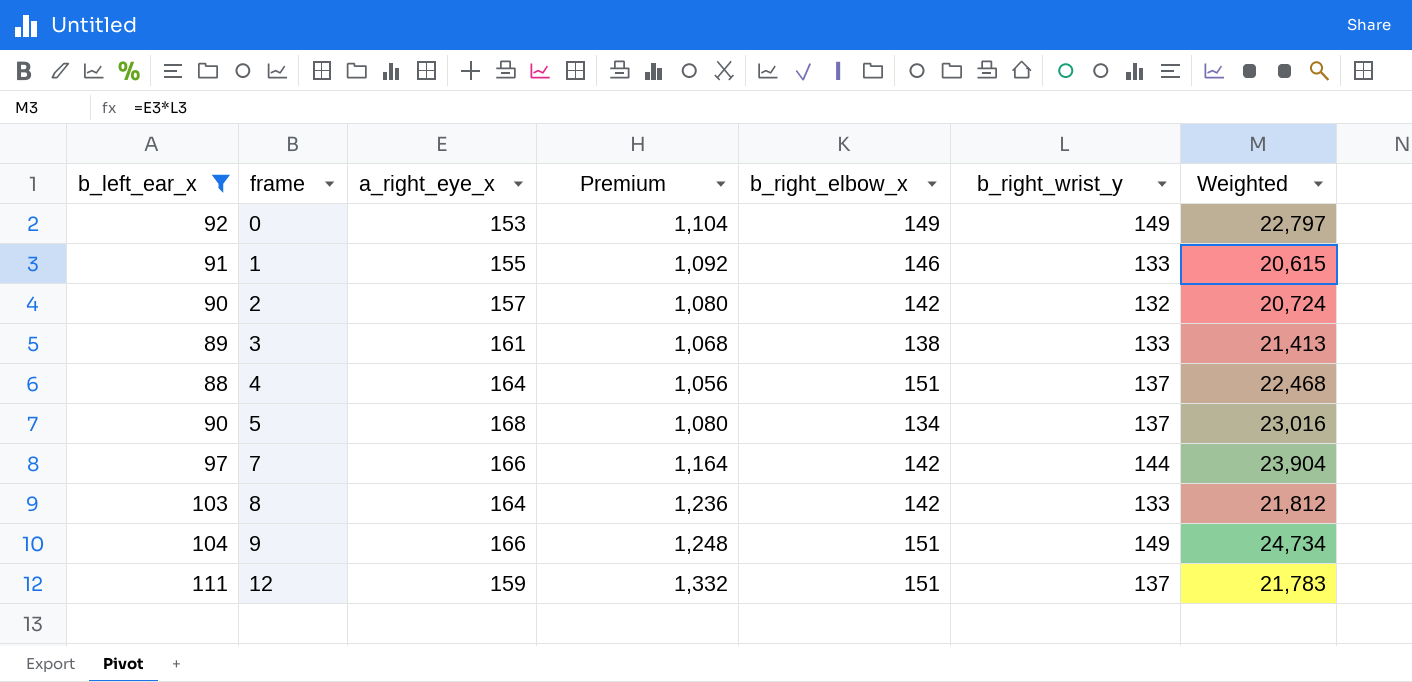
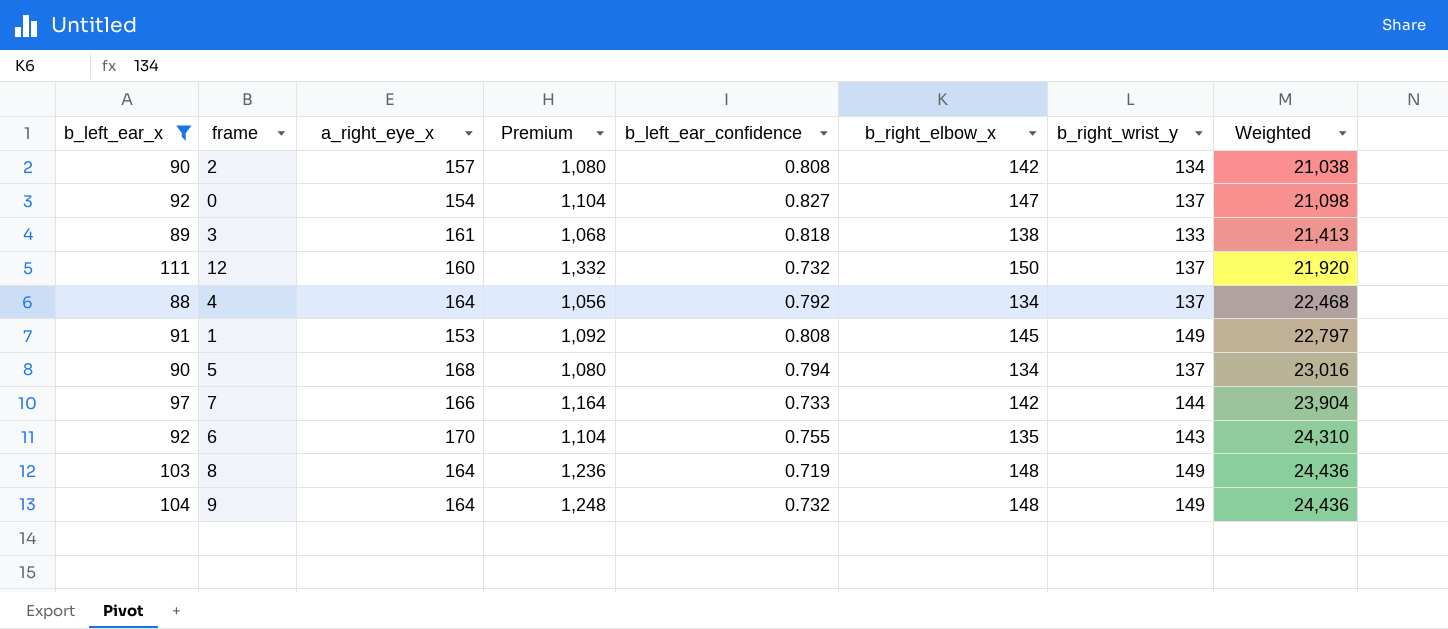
row order: frame ascending -> Weighted ascending
column b_left_ear_confidence | position: none -> 5
2 | b_right_wrist_y: 132 -> 134
2 | Weighted: 20,724 -> 21,038
0 | a_right_eye_x: 153 -> 154
0 | b_right_elbow_x: 149 -> 147
0 | b_right_wrist_y: 149 -> 137
0 | Weighted: 22,797 -> 21,098
12 | a_right_eye_x: 159 -> 160
12 | b_right_elbow_x: 151 -> 150
12 | Weighted: 21,783 -> 21,920
4 | b_right_elbow_x: 151 -> 134
1 | a_right_eye_x: 155 -> 153
1 | b_right_elbow_x: 146 -> 145
1 | b_right_wrist_y: 133 -> 149
1 | Weighted: 20,615 -> 22,797
row 6: none -> 92 | 170 | 1,104 | 0.755 | 135 | 143 | 24,310
8 | b_right_elbow_x: 142 -> 148
8 | b_right_wrist_y: 133 -> 149
8 | Weighted: 21,812 -> 24,436
9 | a_right_eye_x: 166 -> 164
9 | b_right_elbow_x: 151 -> 148
9 | Weighted: 24,734 -> 24,436

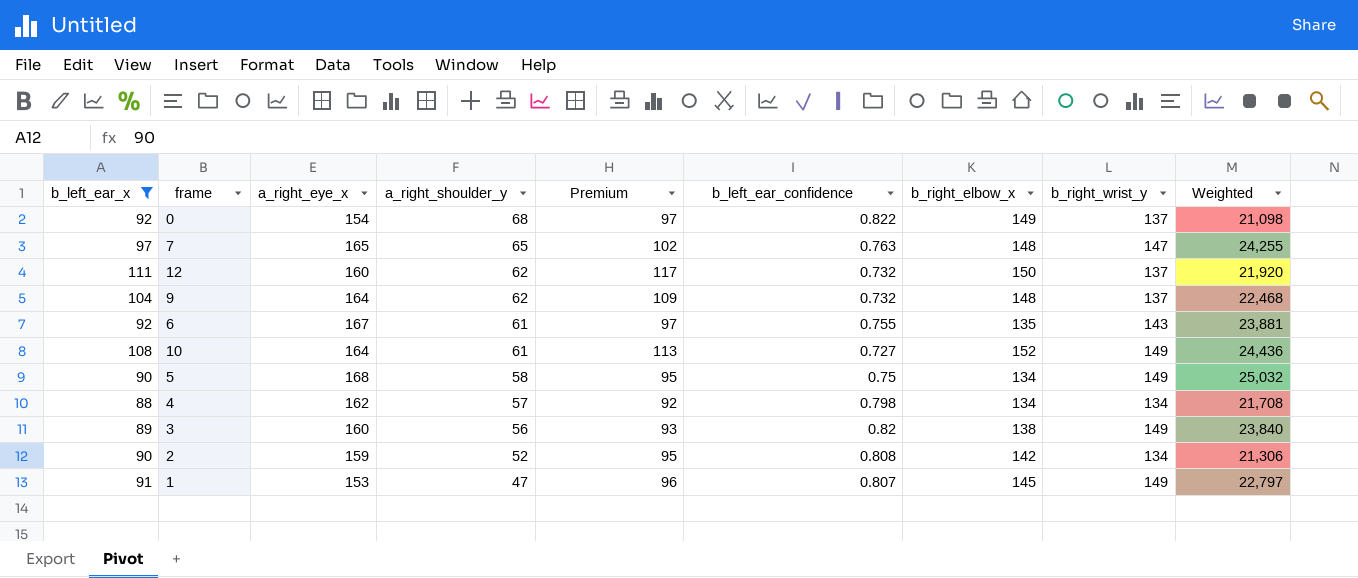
row order: Weighted ascending -> a_right_shoulder_y descending
column a_right_shoulder_y | position: none -> 4
column Premium | formula: [b_left_ear_x] * 12 -> [b_left_ear_x] * 1.05
row 8: 103 | 164 | 1,236 | 0.719 | 148 | 149 | 24,436 -> none
0 | b_left_ear_confidence: 0.827 -> 0.822
0 | b_right_elbow_x: 147 -> 149
7 | a_right_eye_x: 166 -> 165
7 | b_left_ear_confidence: 0.733 -> 0.763
7 | b_right_elbow_x: 142 -> 148
7 | b_right_wrist_y: 144 -> 147
7 | Weighted: 23,904 -> 24,255
9 | b_right_wrist_y: 149 -> 137
9 | Weighted: 24,436 -> 22,468
6 | a_right_eye_x: 170 -> 167
6 | Weighted: 24,310 -> 23,881
row 10: none -> 108 | 164 | 61 | 113 | 0.727 | 152 | 149 | 24,436
5 | b_left_ear_confidence: 0.794 -> 0.75
5 | b_right_wrist_y: 137 -> 149
5 | Weighted: 23,016 -> 25,032
4 | a_right_eye_x: 164 -> 162
4 | b_left_ear_confidence: 0.792 -> 0.798
4 | b_right_wrist_y: 137 -> 134
4 | Weighted: 22,468 -> 21,708
3 | a_right_eye_x: 161 -> 160
3 | b_left_ear_confidence: 0.818 -> 0.82
3 | b_right_wrist_y: 133 -> 149
3 | Weighted: 21,413 -> 23,840
2 | a_right_eye_x: 157 -> 159
2 | Weighted: 21,038 -> 21,306
1 | b_left_ear_confidence: 0.808 -> 0.807

